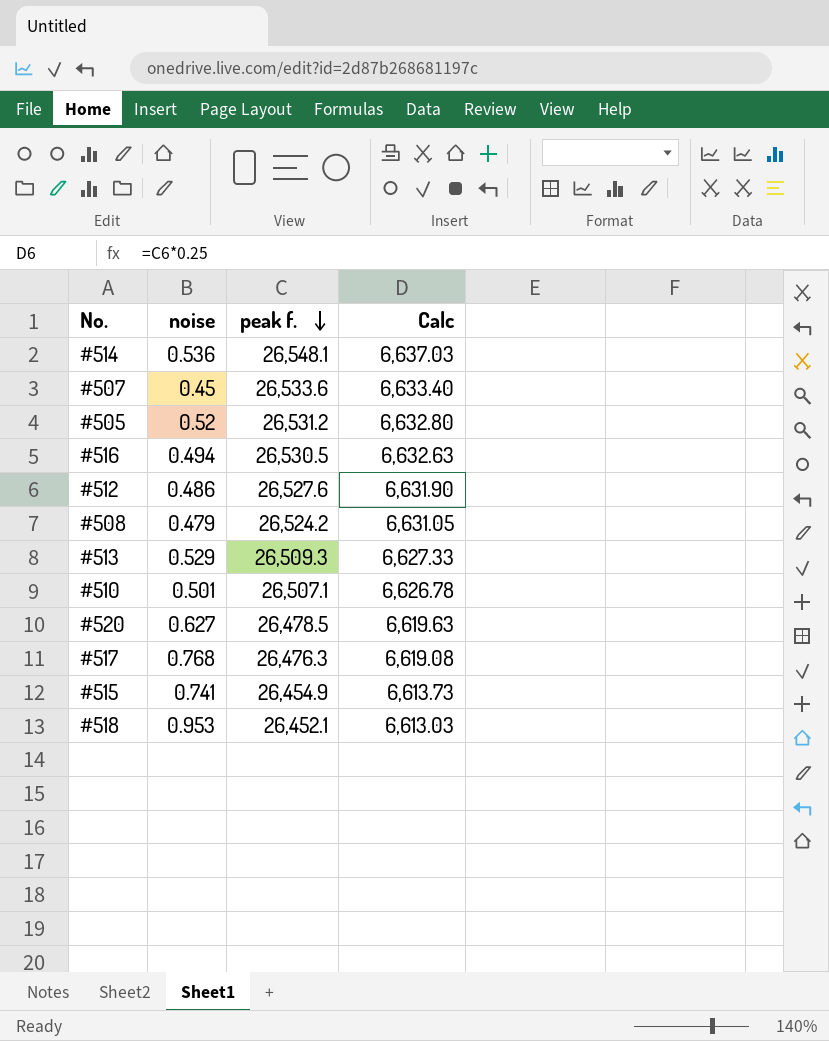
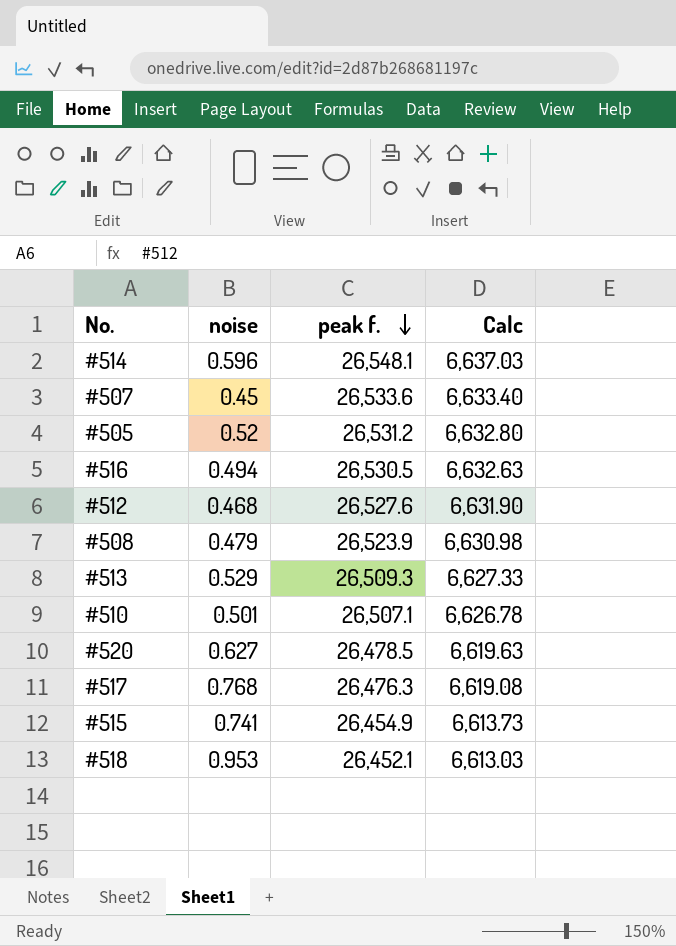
#514 | noise: 0.536 -> 0.596
#512 | noise: 0.486 -> 0.468
#508 | peak f.: 26,524.2 -> 26,523.9
#508 | Calc: 6,631.05 -> 6,630.98

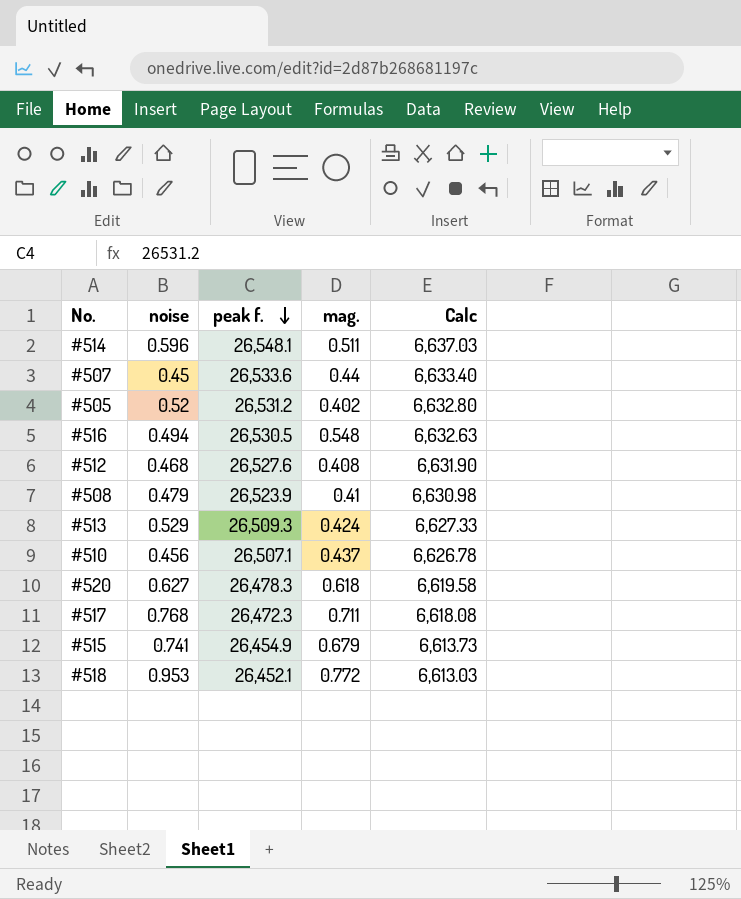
column mag. | position: none -> 4
#510 | noise: 0.501 -> 0.456
#520 | peak f.: 26,478.5 -> 26,478.3
#520 | Calc: 6,619.63 -> 6,619.58
#517 | peak f.: 26,476.3 -> 26,472.3
#517 | Calc: 6,619.08 -> 6,618.08

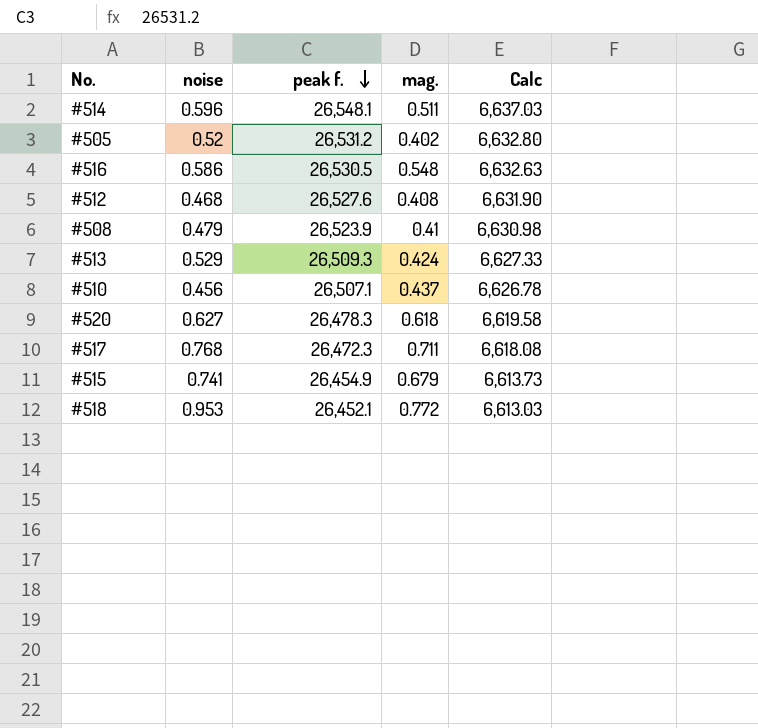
row #507: 0.45 | 26,533.6 | 0.44 | 6,633.40 -> none
#516 | noise: 0.494 -> 0.586

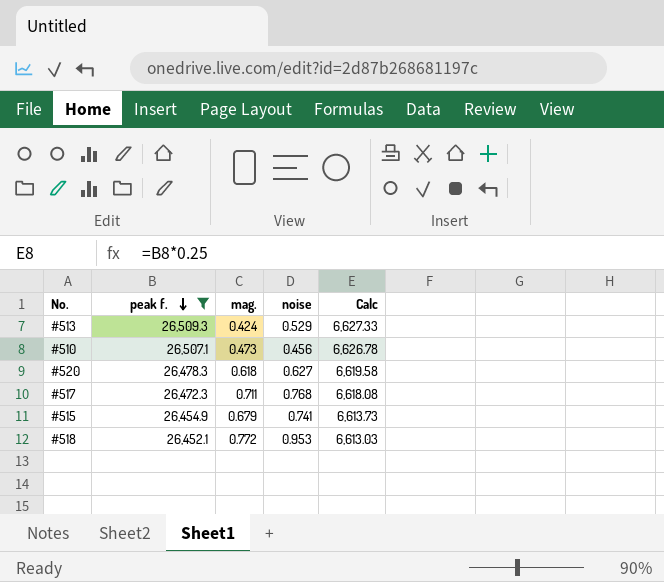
filter: none -> peak f. <= 26,509.3
column noise | position: 2 -> 4
#510 | mag.: 0.437 -> 0.473

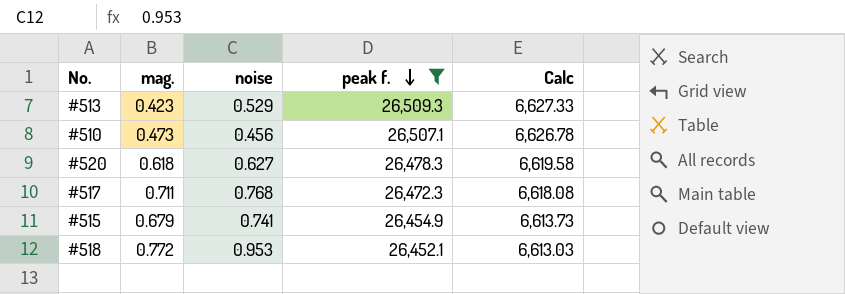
column peak f. | position: 2 -> 4
#513 | mag.: 0.424 -> 0.423

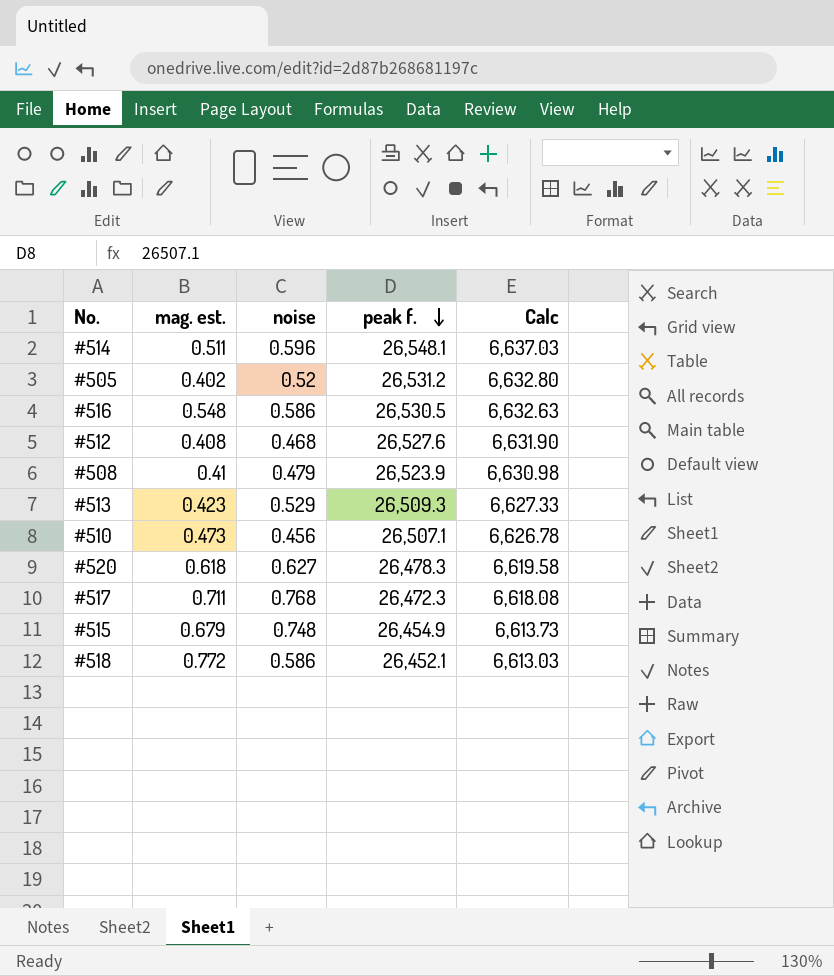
filter: peak f. <= 26,509.3 -> none
column name: mag. -> mag. est.
#515 | noise: 0.741 -> 0.748
#518 | noise: 0.953 -> 0.586

